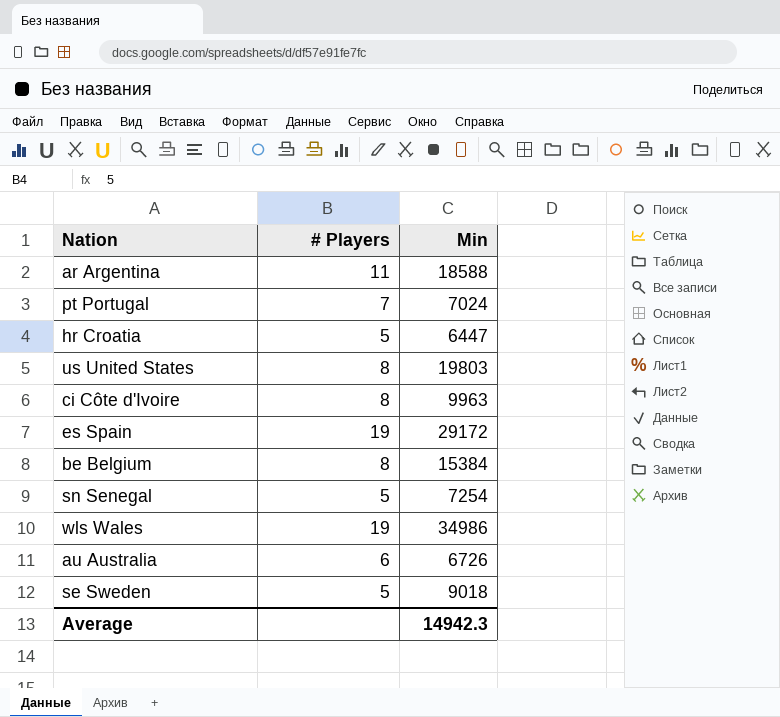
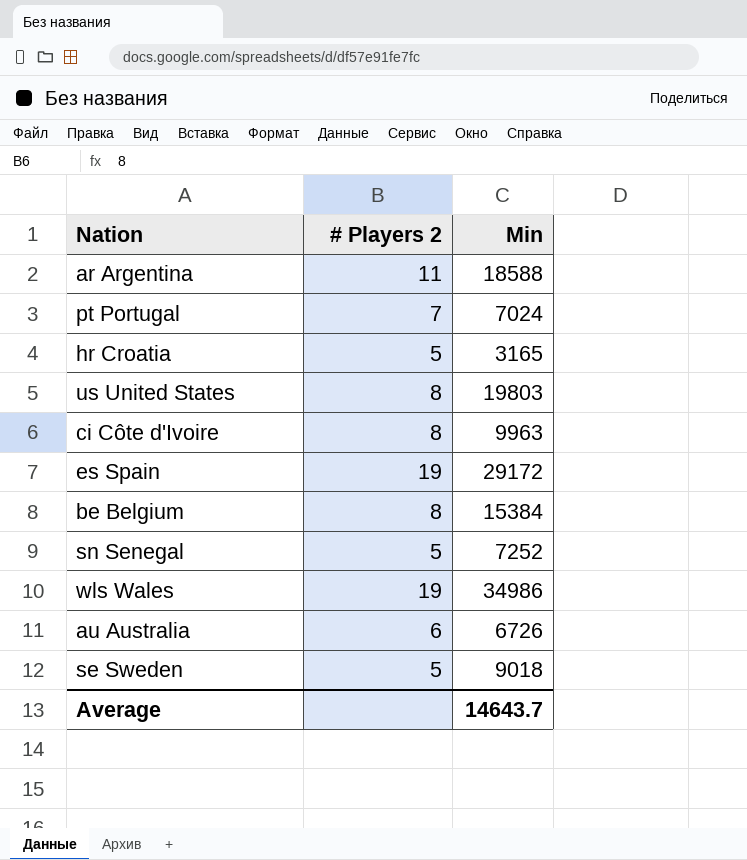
column name: # Players -> # Players 2
hr Croatia | Min: 6447 -> 3165
sn Senegal | Min: 7254 -> 7252
Average | Min: 14942.3 -> 14643.7

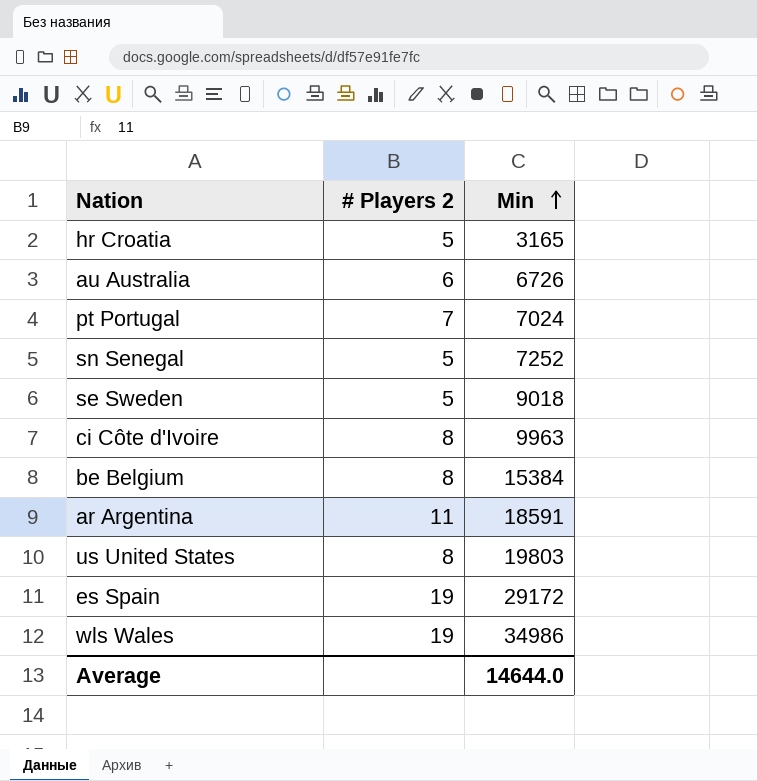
row order: none -> Min ascending
ar Argentina | Min: 18588 -> 18591
Average | Min: 14643.7 -> 14644.0

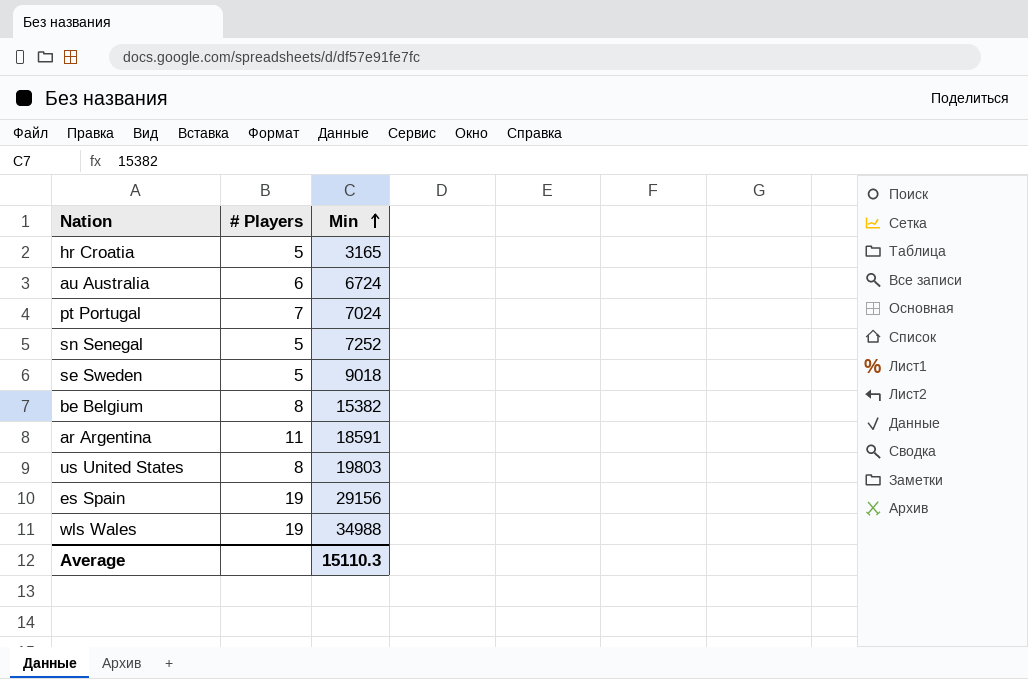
column name: # Players 2 -> # Players
row ci Côte d'Ivoire: 8 | 9963 -> none
au Australia | Min: 6726 -> 6724
be Belgium | Min: 15384 -> 15382
es Spain | Min: 29172 -> 29156
wls Wales | Min: 34986 -> 34988
Average | Min: 14644.0 -> 15110.3

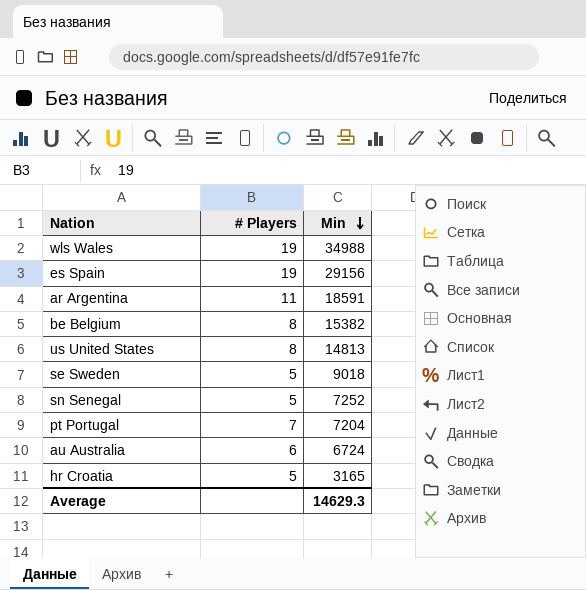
row order: Min ascending -> Min descending
us United States | Min: 19803 -> 14813
pt Portugal | Min: 7024 -> 7204
Average | Min: 15110.3 -> 14629.3

